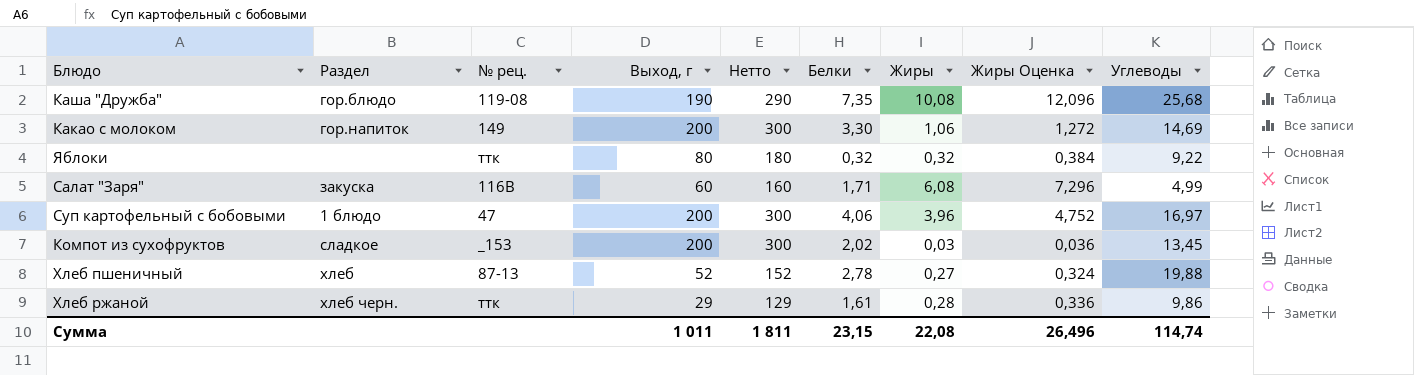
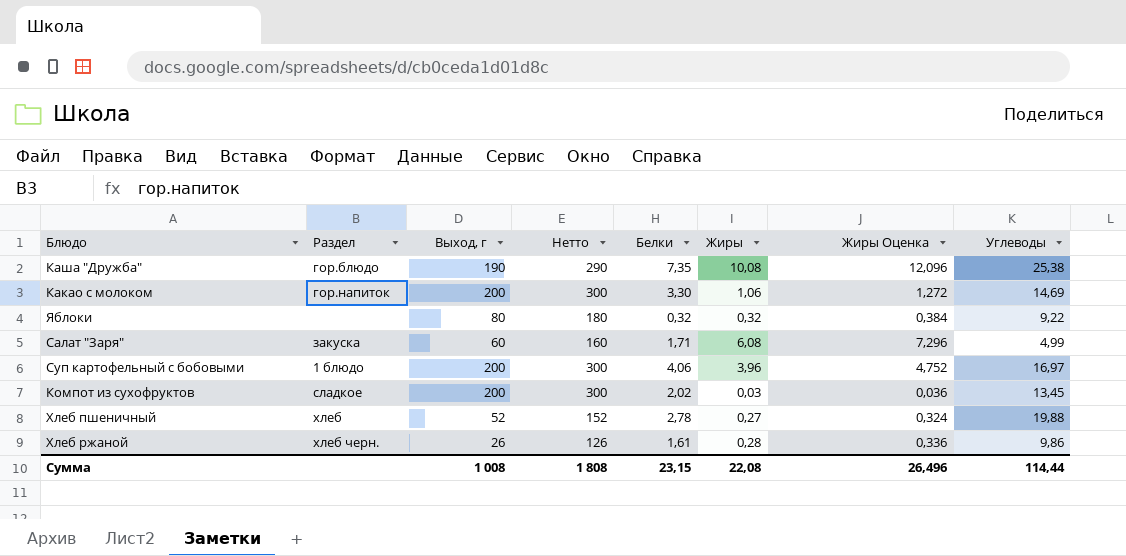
column № рец. | position: 3 -> none
Каша "Дружба" | Углеводы: 25,68 -> 25,38
Хлеб ржаной | Выход, г: 29 -> 26
Хлеб ржаной | Нетто: 129 -> 126
Сумма | Выход, г: 1 011 -> 1 008
Сумма | Нетто: 1 811 -> 1 808
Сумма | Углеводы: 114,74 -> 114,44

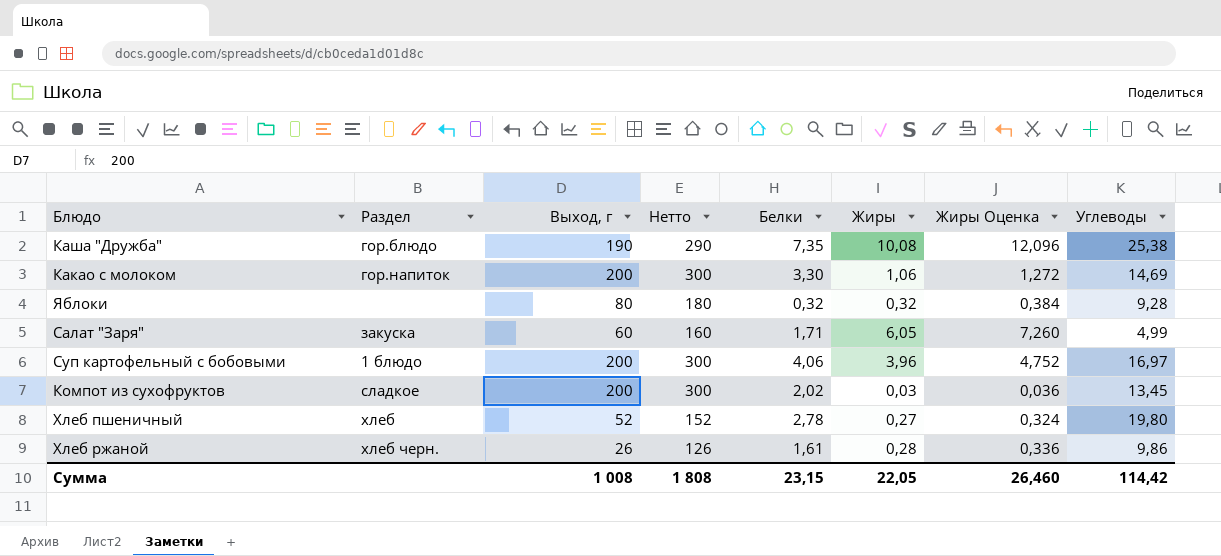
Яблоки | Углеводы: 9,22 -> 9,28
Салат "Заря" | Жиры: 6,08 -> 6,05
Салат "Заря" | Жиры Оценка: 7,296 -> 7,260
Хлеб пшеничный | Углеводы: 19,88 -> 19,80
Сумма | Жиры: 22,08 -> 22,05
Сумма | Жиры Оценка: 26,496 -> 26,460
Сумма | Углеводы: 114,44 -> 114,42

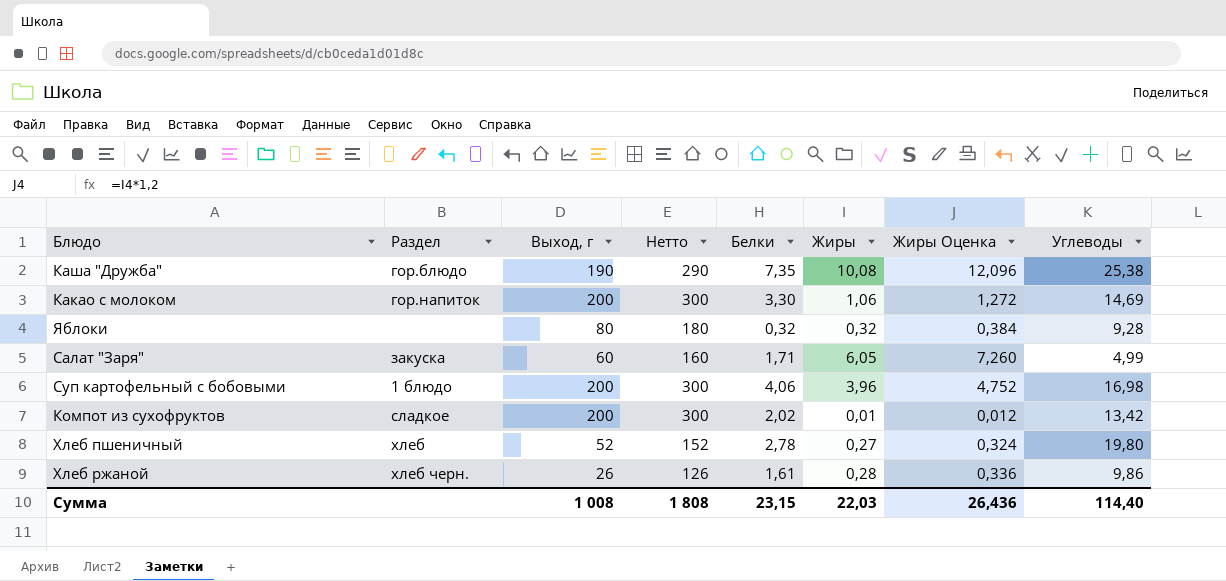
Суп картофельный с бобовыми | Углеводы: 16,97 -> 16,98
Компот из сухофруктов | Жиры: 0,03 -> 0,01
Компот из сухофруктов | Жиры Оценка: 0,036 -> 0,012
Компот из сухофруктов | Углеводы: 13,45 -> 13,42
Сумма | Жиры: 22,05 -> 22,03
Сумма | Жиры Оценка: 26,460 -> 26,436
Сумма | Углеводы: 114,42 -> 114,40

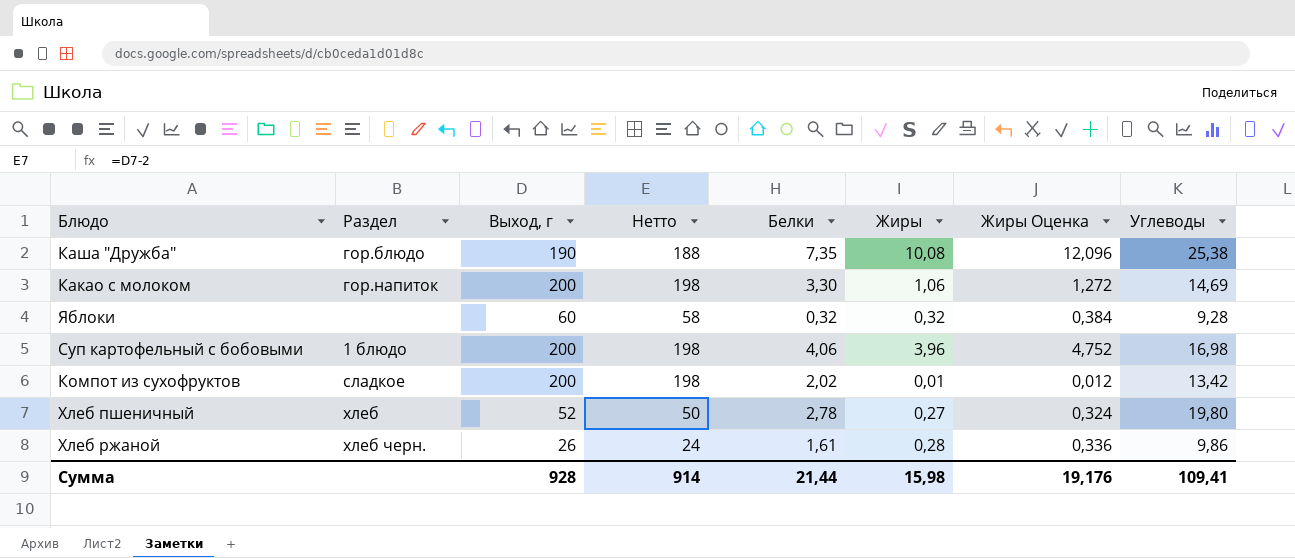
column Нетто | formula: [Выход, г] + 100 -> [Выход, г] - 2
row Салат "Заря": закуска | 60 | 160 | 1,71 | 6,05 | 7,260 | 4,99 -> none
Яблоки | Выход, г: 80 -> 60
Сумма | Выход, г: 1 008 -> 928
Сумма | Нетто: 1 808 -> 914
Сумма | Белки: 23,15 -> 21,44
Сумма | Жиры: 22,03 -> 15,98
Сумма | Жиры Оценка: 26,436 -> 19,176
Сумма | Углеводы: 114,40 -> 109,41

